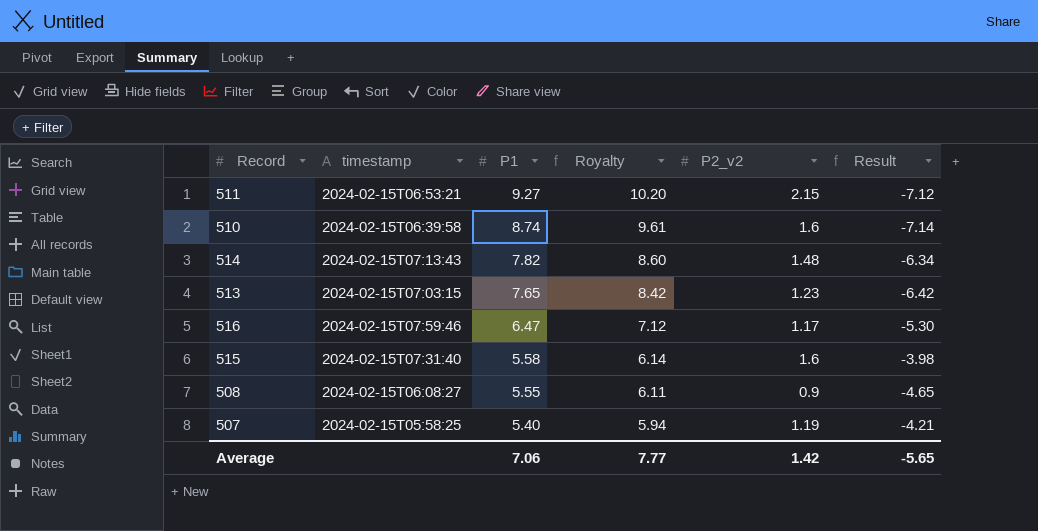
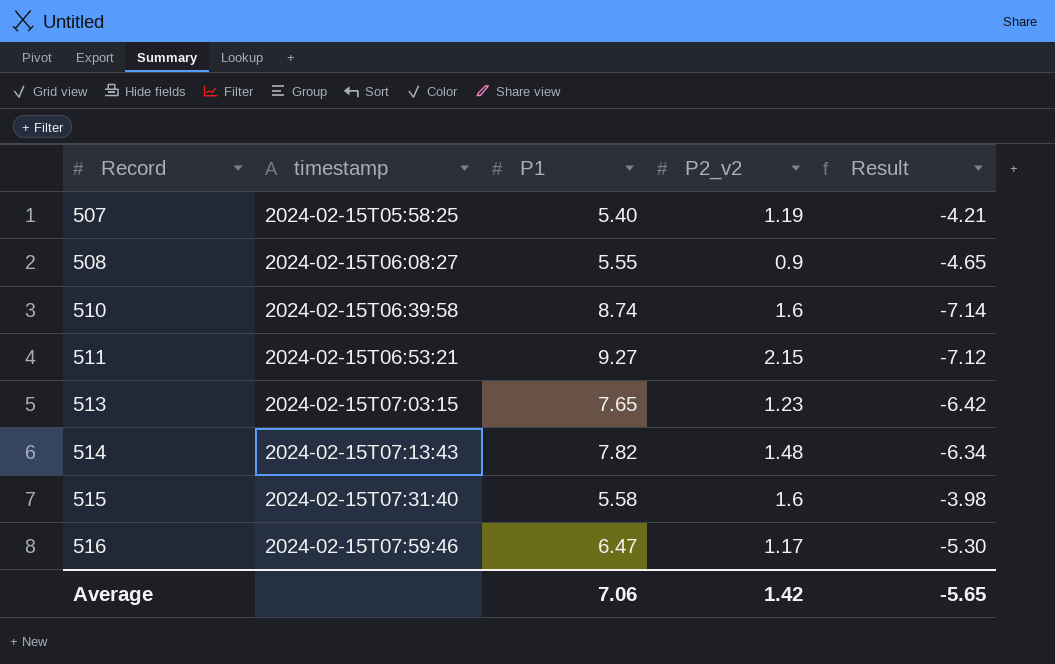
row order: P1 descending -> Record ascending
column Royalty | formula: [P1] * 1.1 -> none

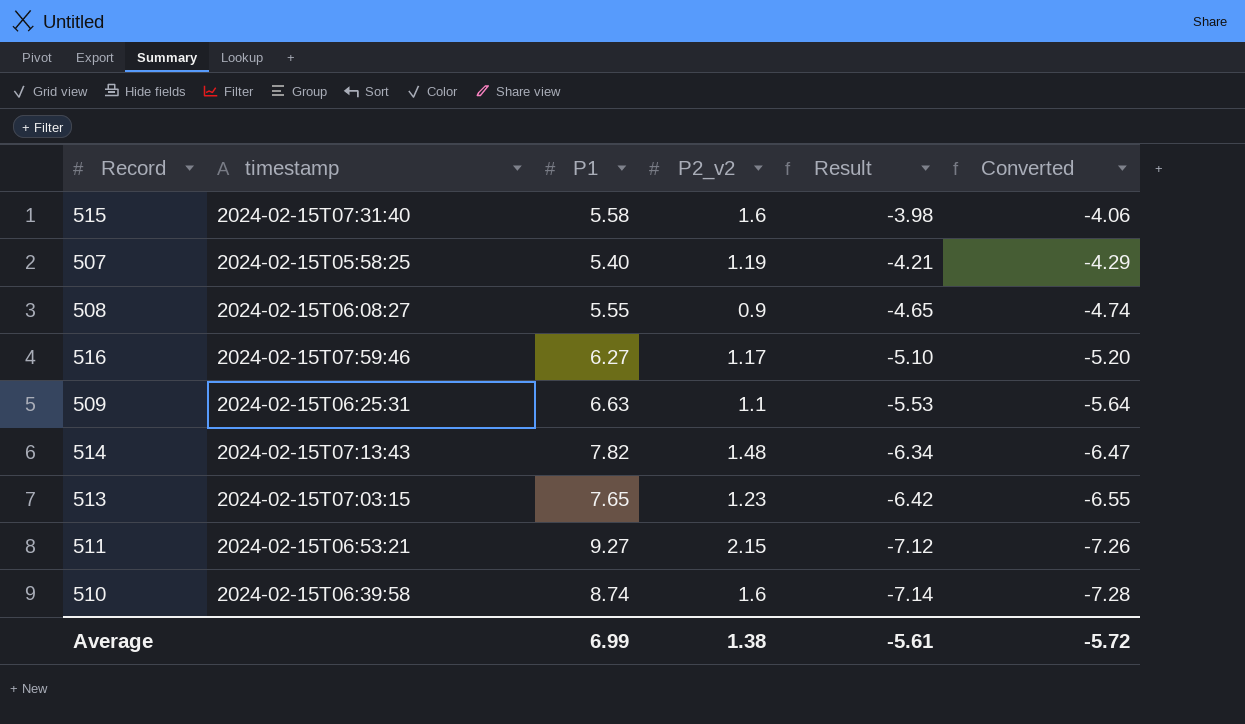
row order: Record ascending -> Result descending
column Converted | formula: none -> [Result] * 1.02
516 | P1: 6.47 -> 6.27
516 | Result: -5.30 -> -5.10
row 509: none -> 2024-02-15T06:25:31 | 6.63 | 1.1 | -5.53 | -5.64
Average | P1: 7.06 -> 6.99
Average | P2_v2: 1.42 -> 1.38
Average | Result: -5.65 -> -5.61

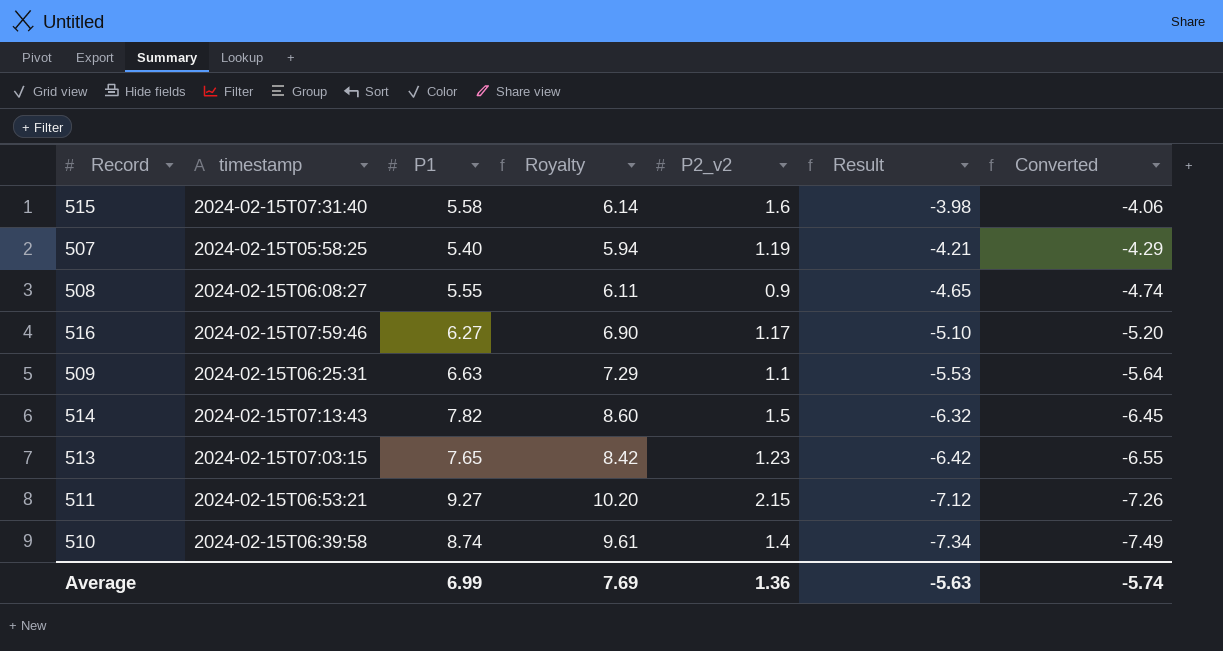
column Royalty | formula: none -> [P1] * 1.1
514 | P2_v2: 1.48 -> 1.5
514 | Result: -6.34 -> -6.32
514 | Converted: -6.47 -> -6.45
510 | P2_v2: 1.6 -> 1.4
510 | Result: -7.14 -> -7.34
510 | Converted: -7.28 -> -7.49
Average | P2_v2: 1.38 -> 1.36
Average | Result: -5.61 -> -5.63
Average | Converted: -5.72 -> -5.74

